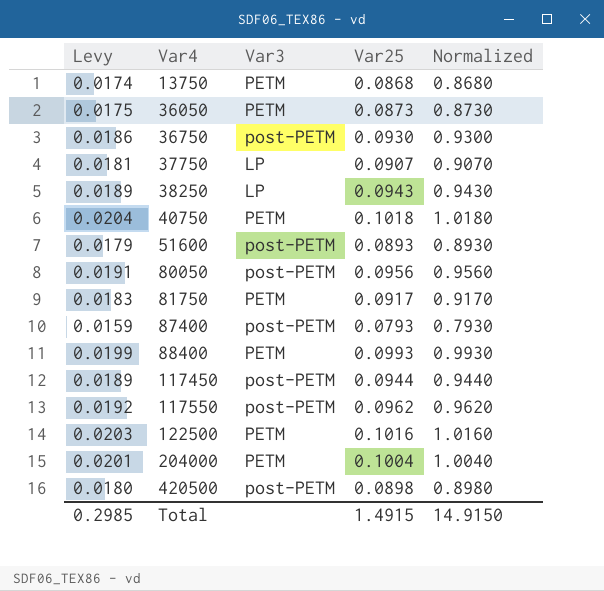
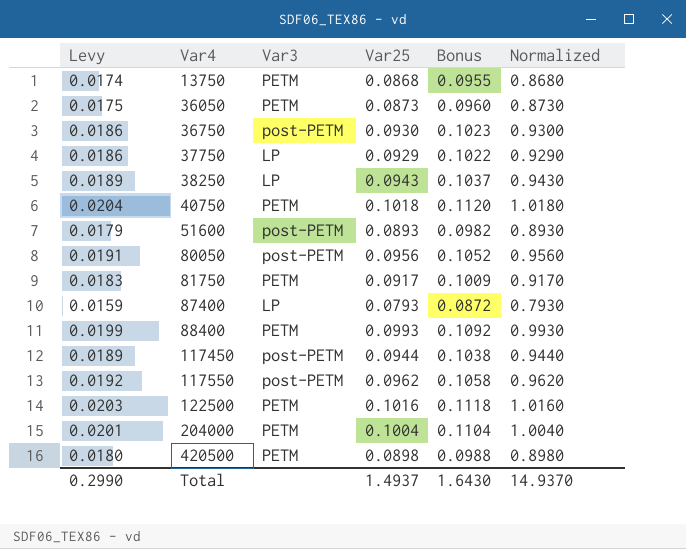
column Bonus | formula: none -> [Var25] * 1.1
37750 | Levy: 0.0181 -> 0.0186
37750 | Var25: 0.0907 -> 0.0929
37750 | Normalized: 0.9070 -> 0.9290
87400 | Var3: post-PETM -> LP
420500 | Var3: post-PETM -> PETM
Total | Levy: 0.2985 -> 0.2990
Total | Var25: 1.4915 -> 1.4937
Total | Normalized: 14.9150 -> 14.9370

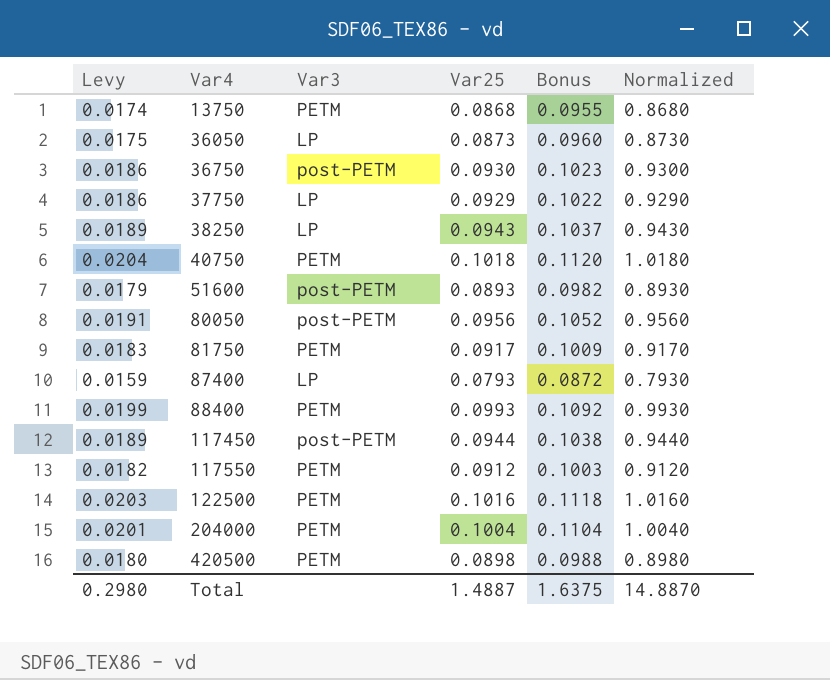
36050 | Var3: PETM -> LP
117550 | Levy: 0.0192 -> 0.0182
117550 | Var3: post-PETM -> PETM
117550 | Var25: 0.0962 -> 0.0912
117550 | Bonus: 0.1058 -> 0.1003
117550 | Normalized: 0.9620 -> 0.9120
Total | Levy: 0.2990 -> 0.2980
Total | Var25: 1.4937 -> 1.4887
Total | Bonus: 1.6430 -> 1.6375
Total | Normalized: 14.9370 -> 14.8870

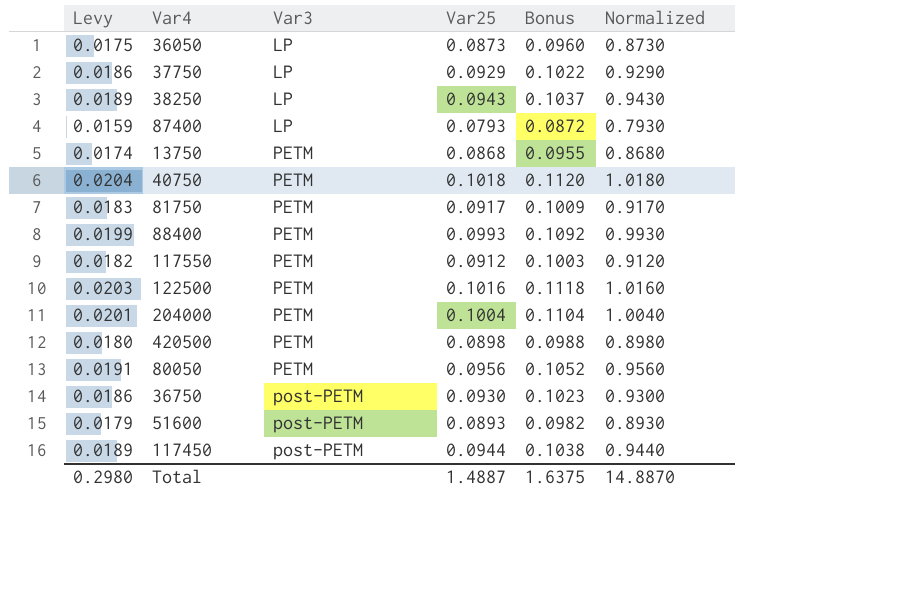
row order: Var4 ascending -> Var3 ascending
80050 | Var3: post-PETM -> PETM

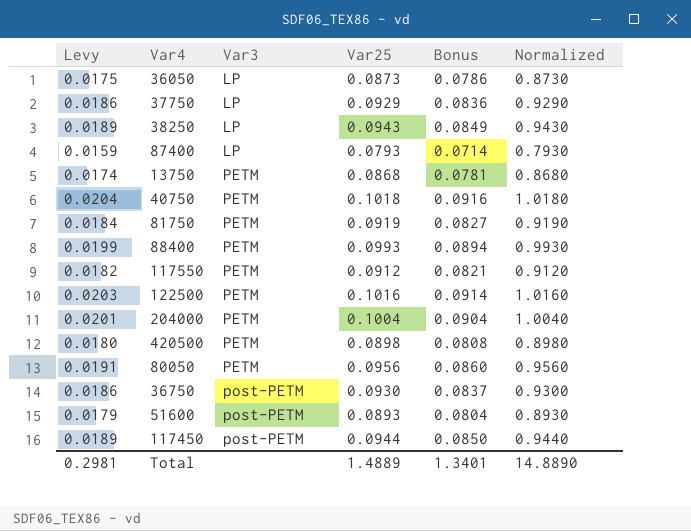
column Bonus | formula: [Var25] * 1.1 -> [Var25] * 0.9
81750 | Levy: 0.0183 -> 0.0184
81750 | Var25: 0.0917 -> 0.0919
81750 | Normalized: 0.9170 -> 0.9190
Total | Levy: 0.2980 -> 0.2981
Total | Var25: 1.4887 -> 1.4889
Total | Bonus: 1.6375 -> 1.3401
Total | Normalized: 14.8870 -> 14.8890

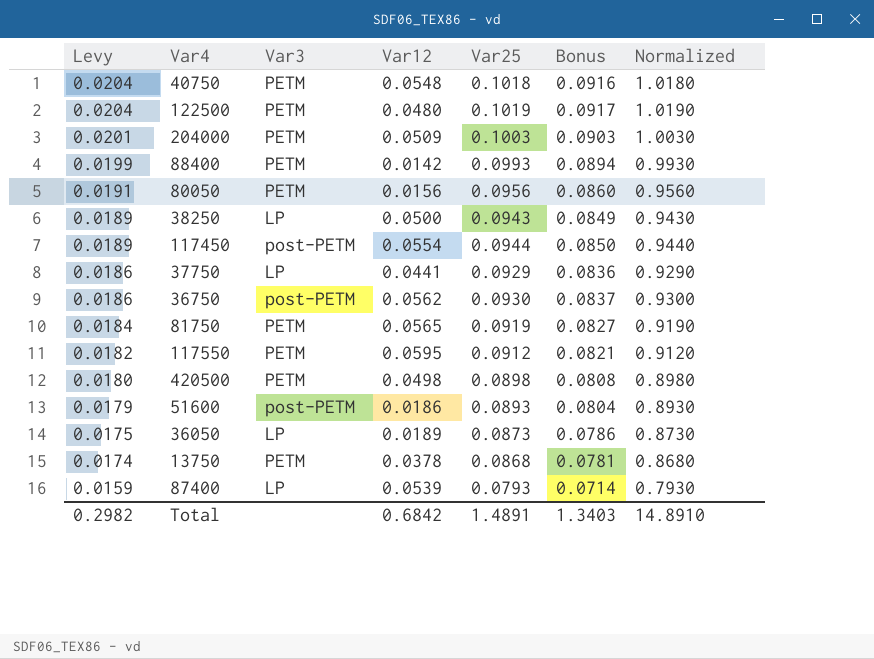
row order: Var3 ascending -> Levy descending
column Var12 | position: none -> 4
122500 | Levy: 0.0203 -> 0.0204
122500 | Var25: 0.1016 -> 0.1019
122500 | Bonus: 0.0914 -> 0.0917
122500 | Normalized: 1.0160 -> 1.0190
204000 | Var25: 0.1004 -> 0.1003
204000 | Bonus: 0.0904 -> 0.0903
204000 | Normalized: 1.0040 -> 1.0030
Total | Levy: 0.2981 -> 0.2982
Total | Var25: 1.4889 -> 1.4891
Total | Bonus: 1.3401 -> 1.3403
Total | Normalized: 14.8890 -> 14.8910

